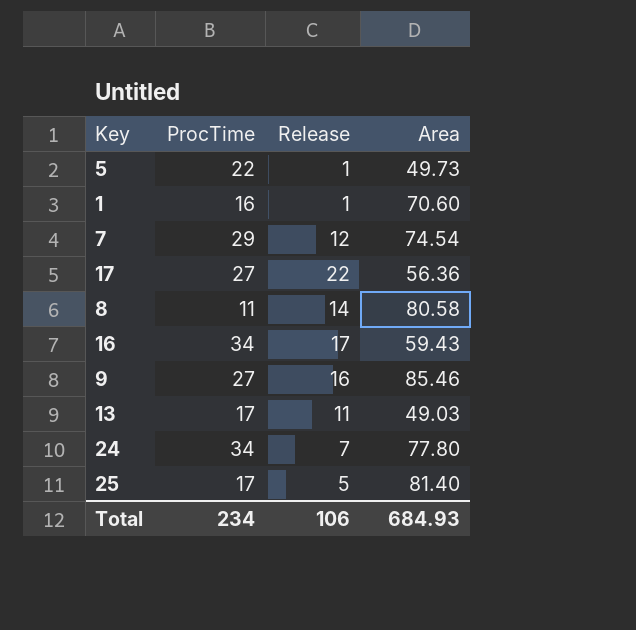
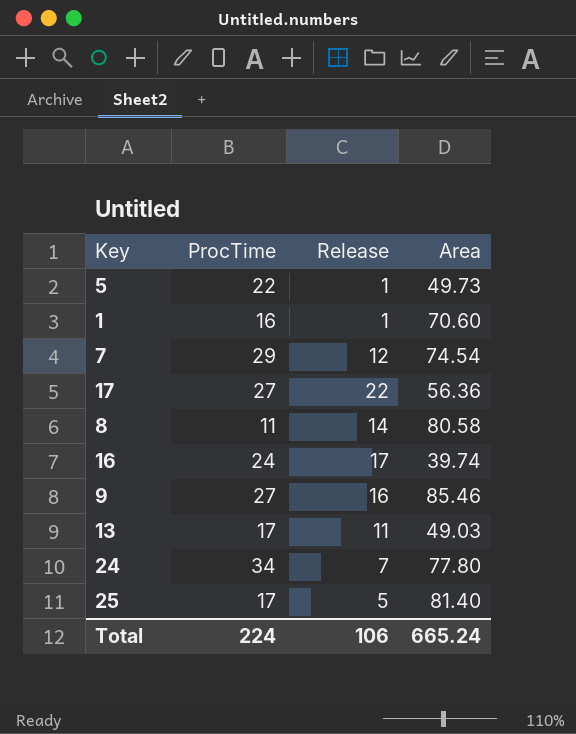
16 | ProcTime: 34 -> 24
16 | Area: 59.43 -> 39.74
Total | ProcTime: 234 -> 224
Total | Area: 684.93 -> 665.24

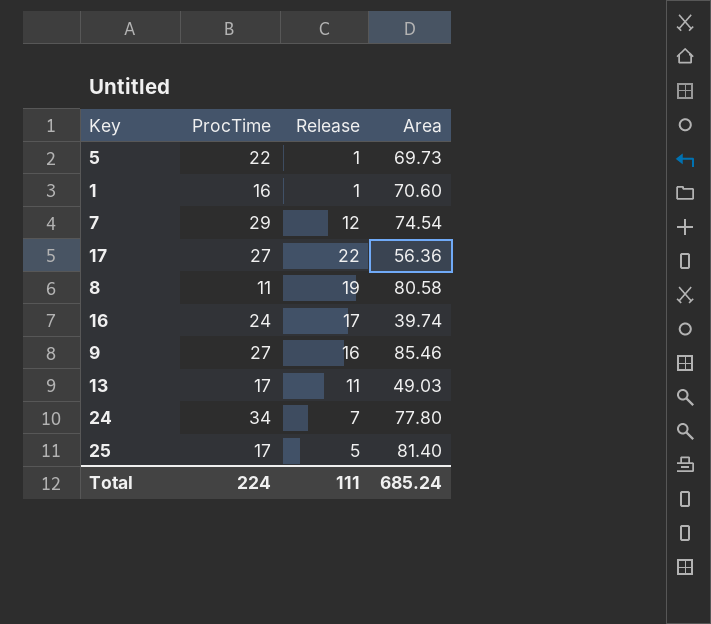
5 | Area: 49.73 -> 69.73
8 | Release: 14 -> 19
Total | Release: 106 -> 111
Total | Area: 665.24 -> 685.24

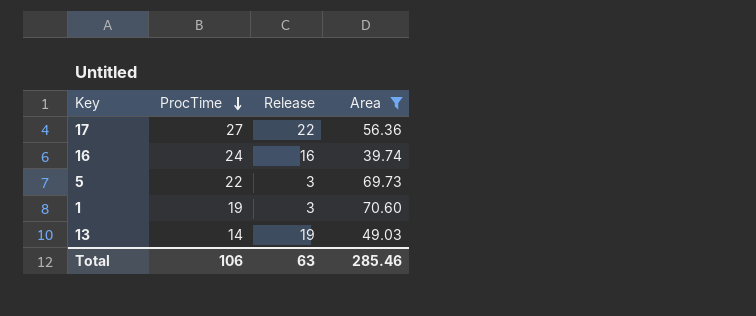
filter: none -> Area <= 70.60
row order: none -> ProcTime descending
16 | Release: 17 -> 16
5 | Release: 1 -> 3
1 | ProcTime: 16 -> 19
1 | Release: 1 -> 3
13 | ProcTime: 17 -> 14
13 | Release: 11 -> 19
Total | ProcTime: 224 -> 106
Total | Release: 111 -> 63
Total | Area: 685.24 -> 285.46

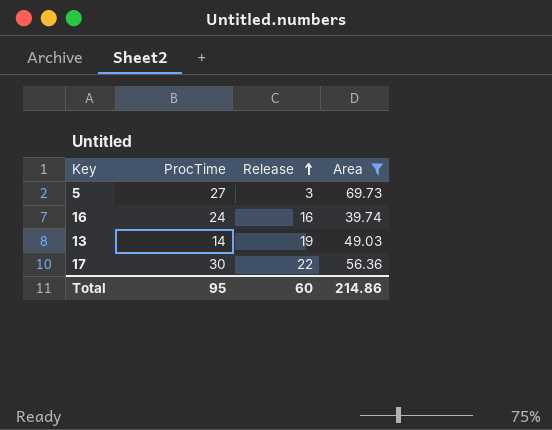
row order: ProcTime descending -> Release ascending
row 1: 19 | 3 | 70.60 -> none
5 | ProcTime: 22 -> 27
17 | ProcTime: 27 -> 30
Total | ProcTime: 106 -> 95
Total | Release: 63 -> 60
Total | Area: 285.46 -> 214.86

